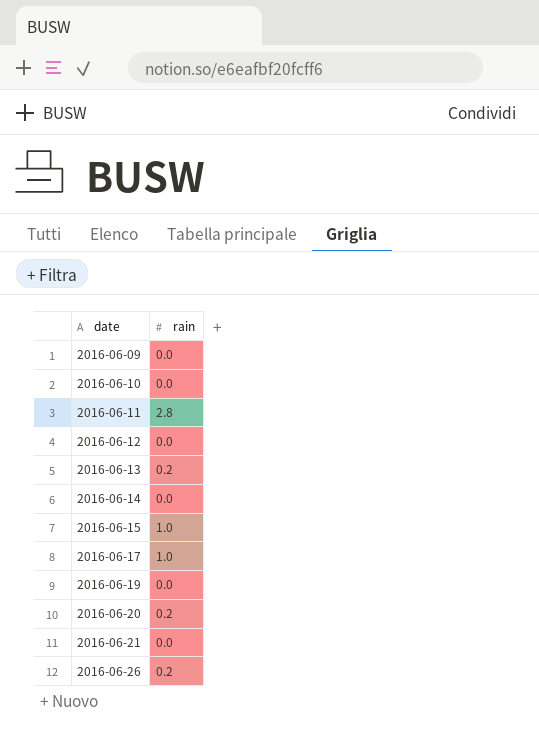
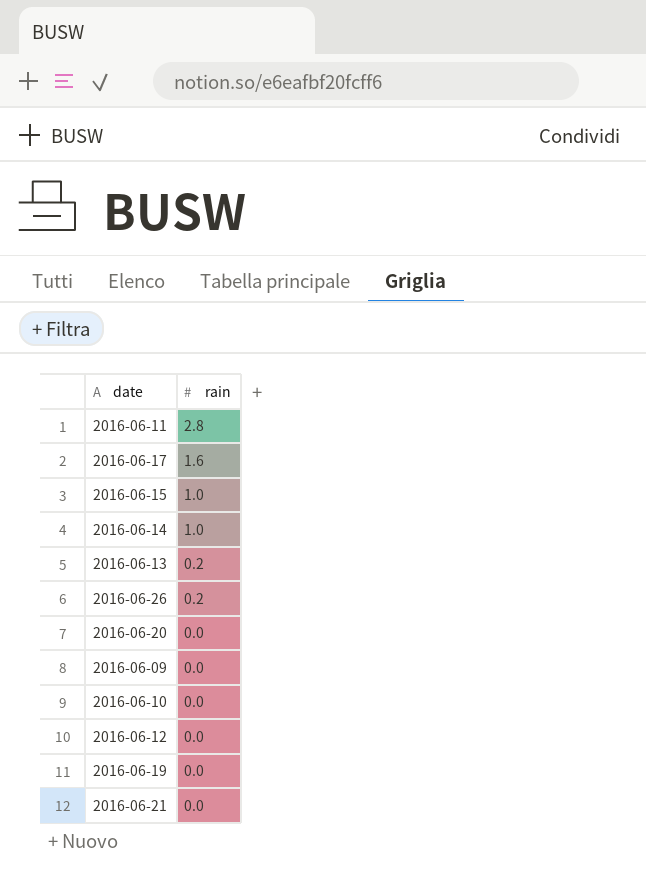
row order: date ascending -> rain descending
2016-06-17 | rain: 1.0 -> 1.6
2016-06-14 | rain: 0.0 -> 1.0
2016-06-20 | rain: 0.2 -> 0.0

